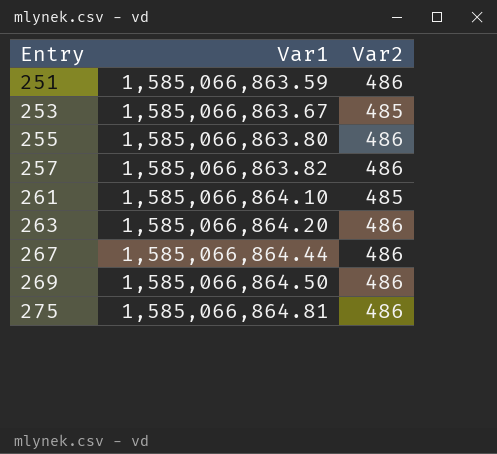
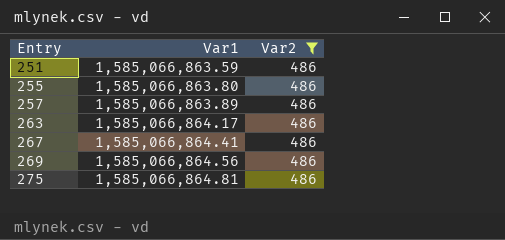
filter: none -> Var2 = 486
257 | Var1: 1,585,066,863.82 -> 1,585,066,863.89
263 | Var1: 1,585,066,864.20 -> 1,585,066,864.17
267 | Var1: 1,585,066,864.44 -> 1,585,066,864.41
269 | Var1: 1,585,066,864.50 -> 1,585,066,864.56

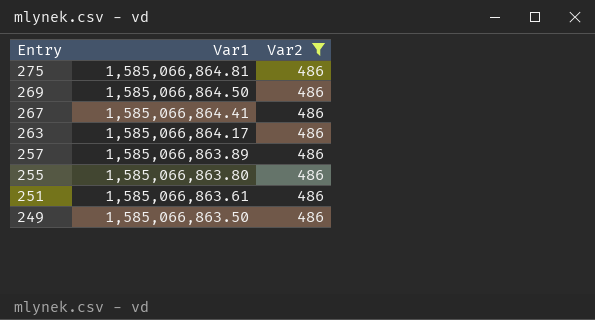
row order: Entry ascending -> Entry descending
269 | Var1: 1,585,066,864.56 -> 1,585,066,864.50
251 | Var1: 1,585,066,863.59 -> 1,585,066,863.61
row 249: none -> 1,585,066,863.50 | 486

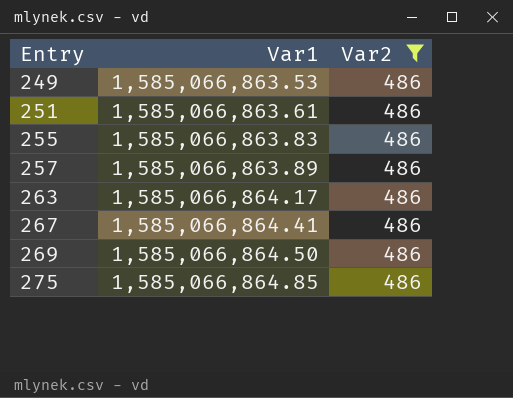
row order: Entry descending -> Entry ascending
249 | Var1: 1,585,066,863.50 -> 1,585,066,863.53
255 | Var1: 1,585,066,863.80 -> 1,585,066,863.83
275 | Var1: 1,585,066,864.81 -> 1,585,066,864.85

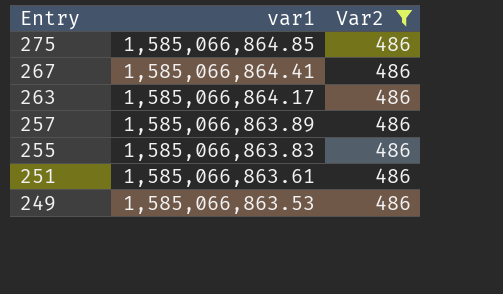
row order: Entry ascending -> Entry descending
column name: Var1 -> var1
row 269: 1,585,066,864.50 | 486 -> none

